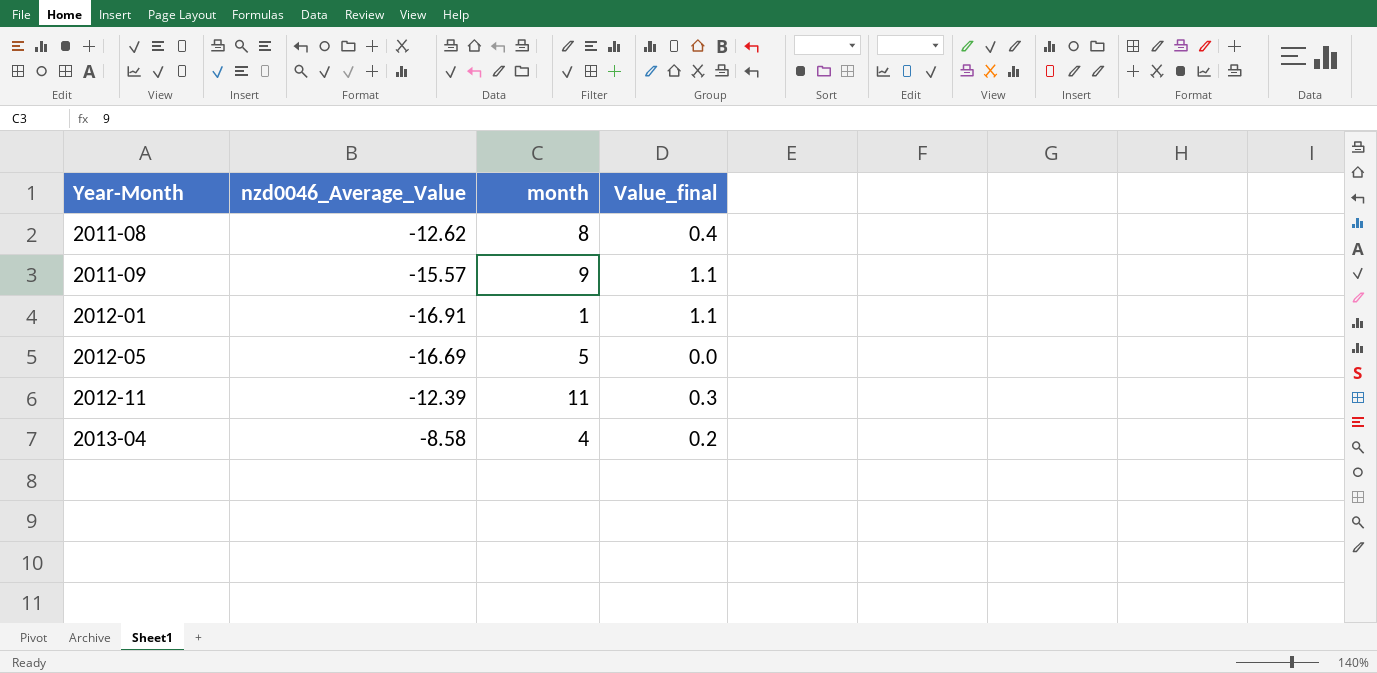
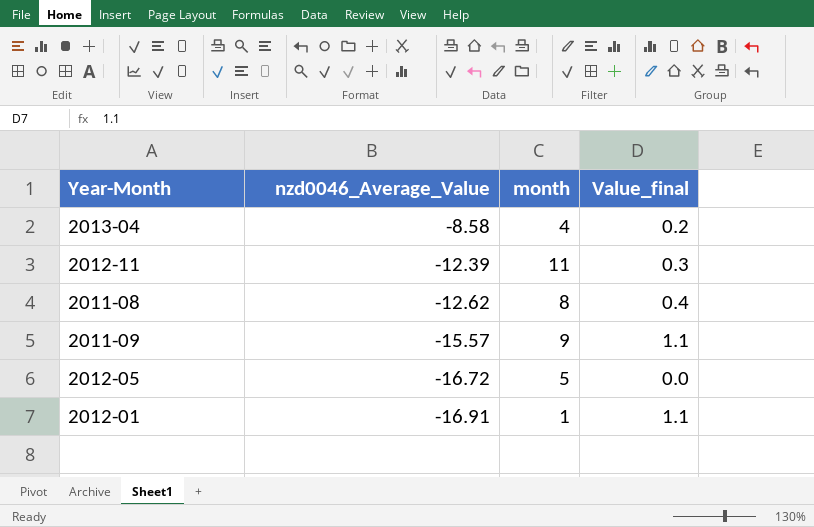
row order: Year-Month ascending -> nzd0046_Average_Value descending
2012-05 | nzd0046_Average_Value: -16.69 -> -16.72

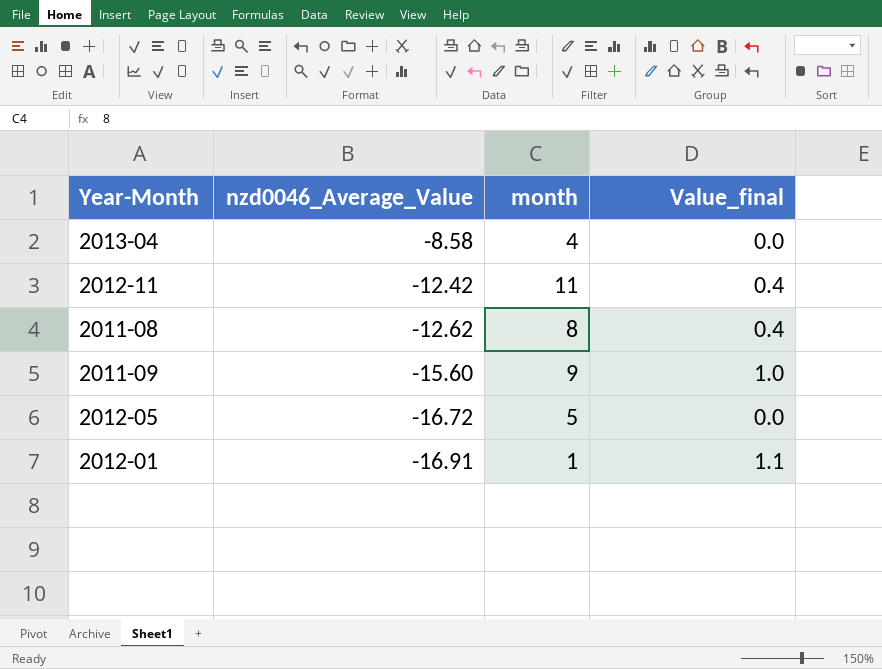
2013-04 | Value_final: 0.2 -> 0.0
2012-11 | nzd0046_Average_Value: -12.39 -> -12.42
2012-11 | Value_final: 0.3 -> 0.4
2011-09 | nzd0046_Average_Value: -15.57 -> -15.60
2011-09 | Value_final: 1.1 -> 1.0

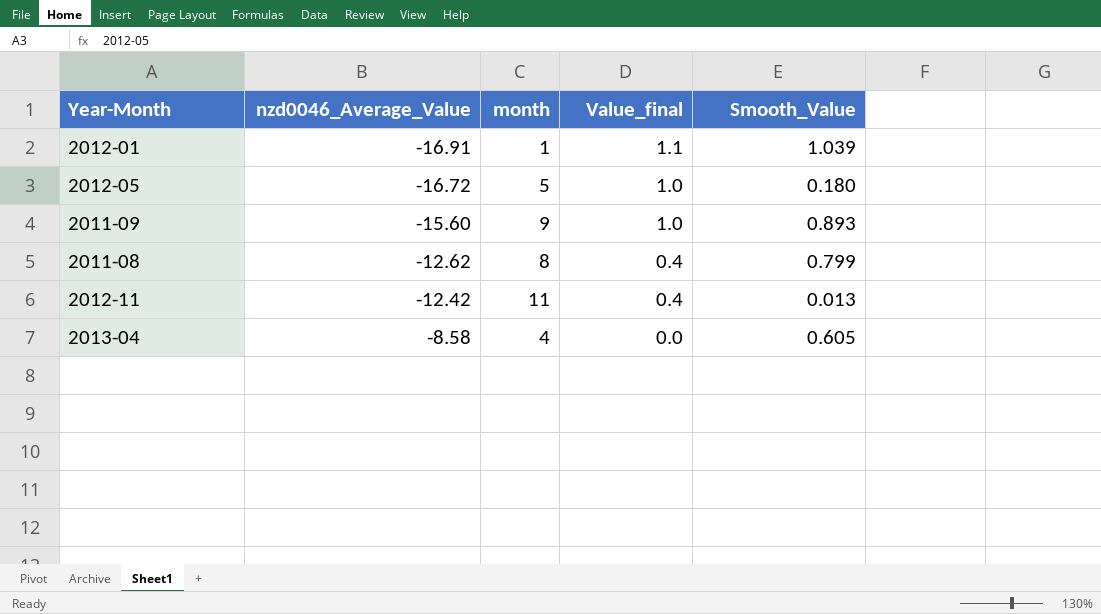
row order: nzd0046_Average_Value descending -> nzd0046_Average_Value ascending
column Smooth_Value | position: none -> 5
2012-05 | Value_final: 0.0 -> 1.0

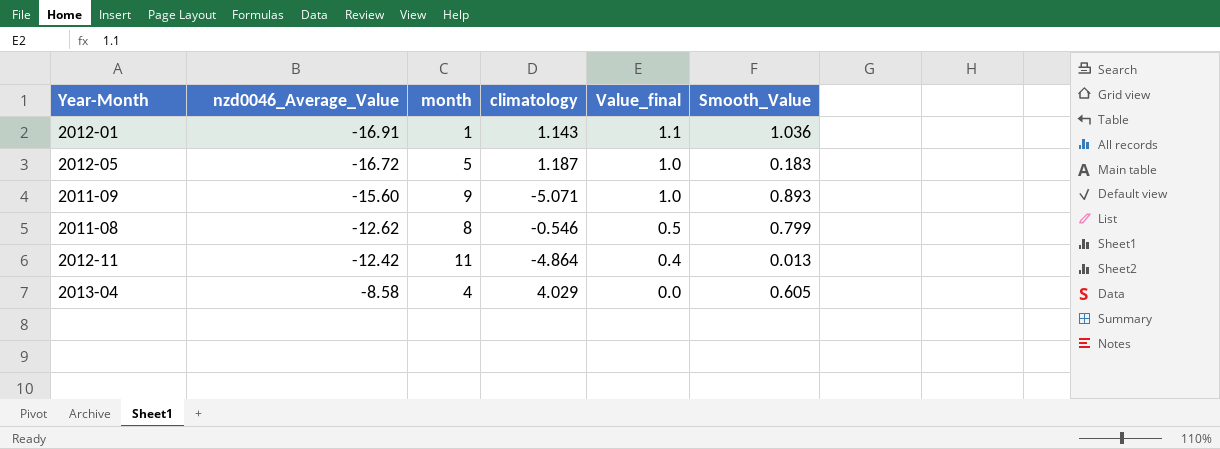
column climatology | position: none -> 4
2012-01 | Smooth_Value: 1.039 -> 1.036
2012-05 | Smooth_Value: 0.180 -> 0.183
2011-08 | Value_final: 0.4 -> 0.5

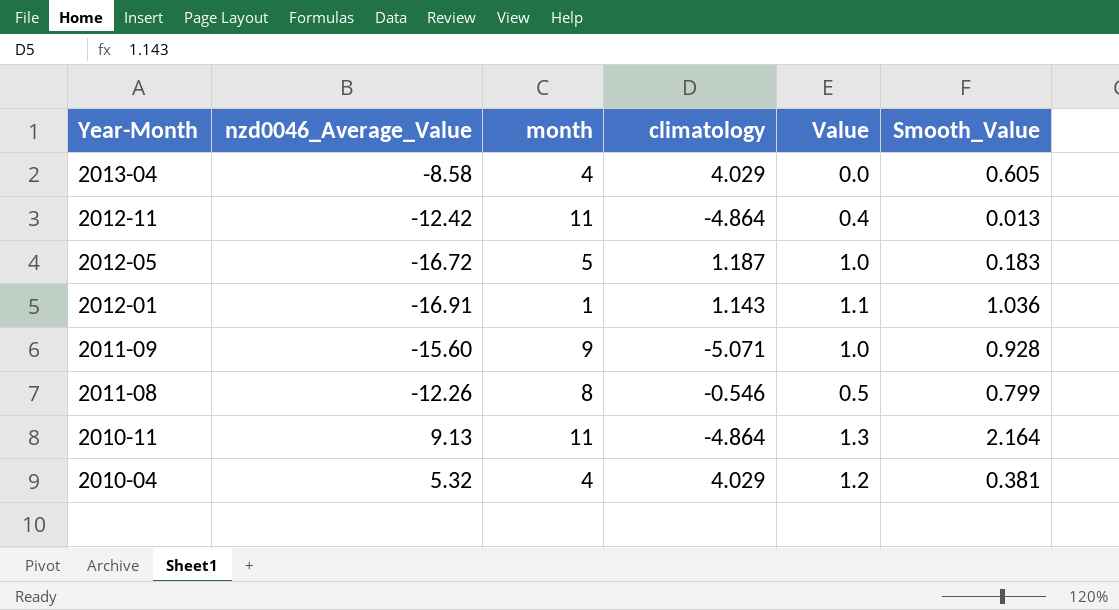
row order: nzd0046_Average_Value ascending -> Year-Month descending
column name: Value_final -> Value
2011-09 | Smooth_Value: 0.893 -> 0.928
2011-08 | nzd0046_Average_Value: -12.62 -> -12.26
row 2010-11: none -> 9.13 | 11 | -4.864 | 1.3 | 2.164
row 2010-04: none -> 5.32 | 4 | 4.029 | 1.2 | 0.381

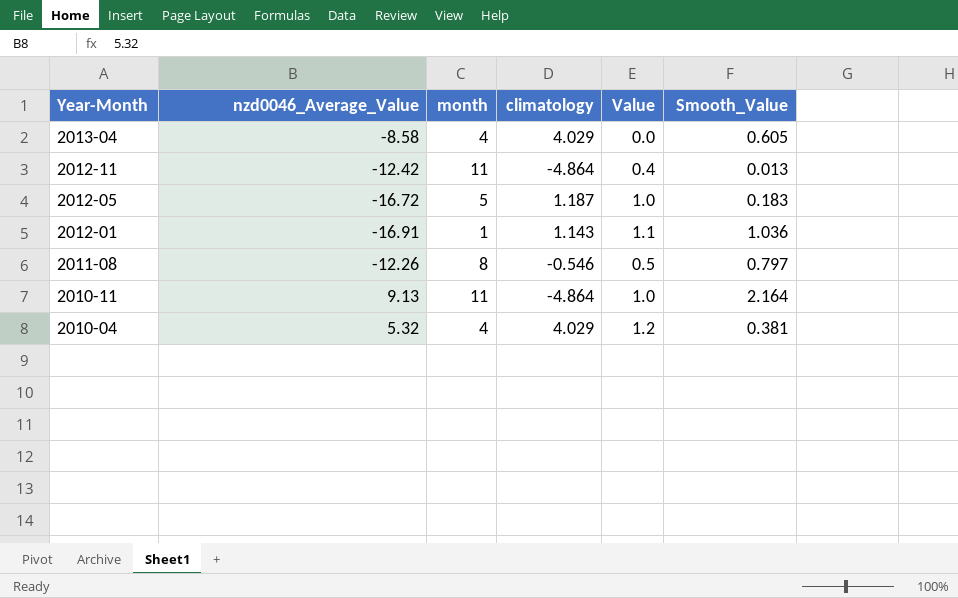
row 2011-09: -15.60 | 9 | -5.071 | 1.0 | 0.928 -> none
2011-08 | Smooth_Value: 0.799 -> 0.797
2010-11 | Value: 1.3 -> 1.0

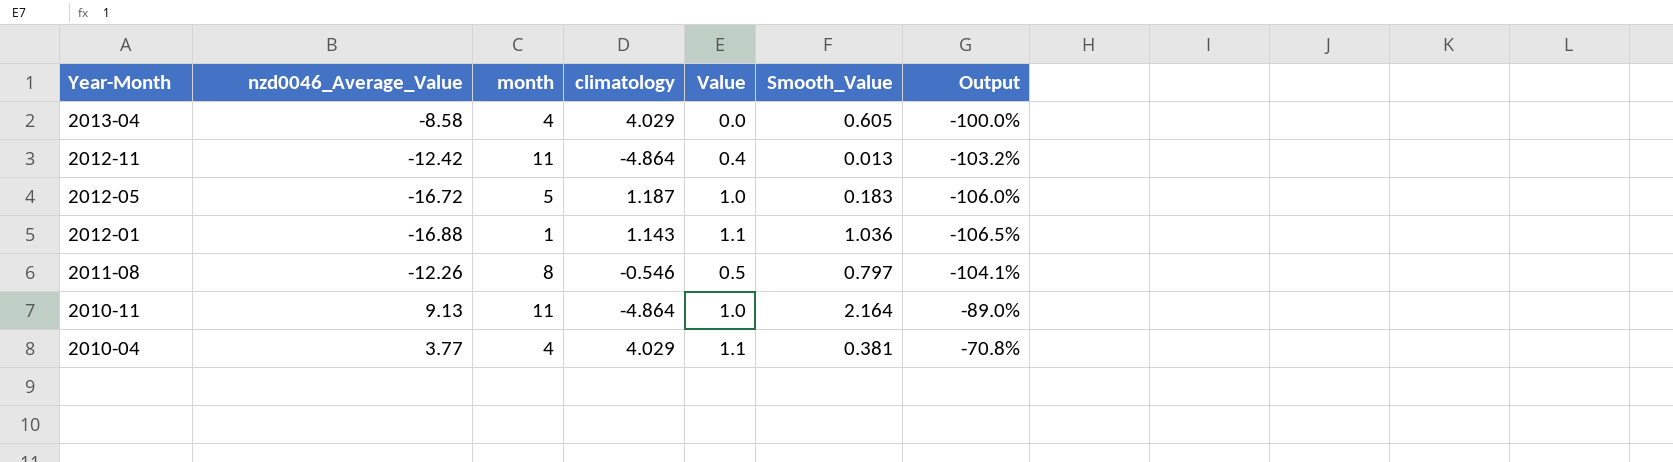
column Output | formula: none -> ([Value] - [nzd0046_Average_Value]) / [nzd0046_Average_Value]
2012-01 | nzd0046_Average_Value: -16.91 -> -16.88
2010-04 | nzd0046_Average_Value: 5.32 -> 3.77
2010-04 | Value: 1.2 -> 1.1

